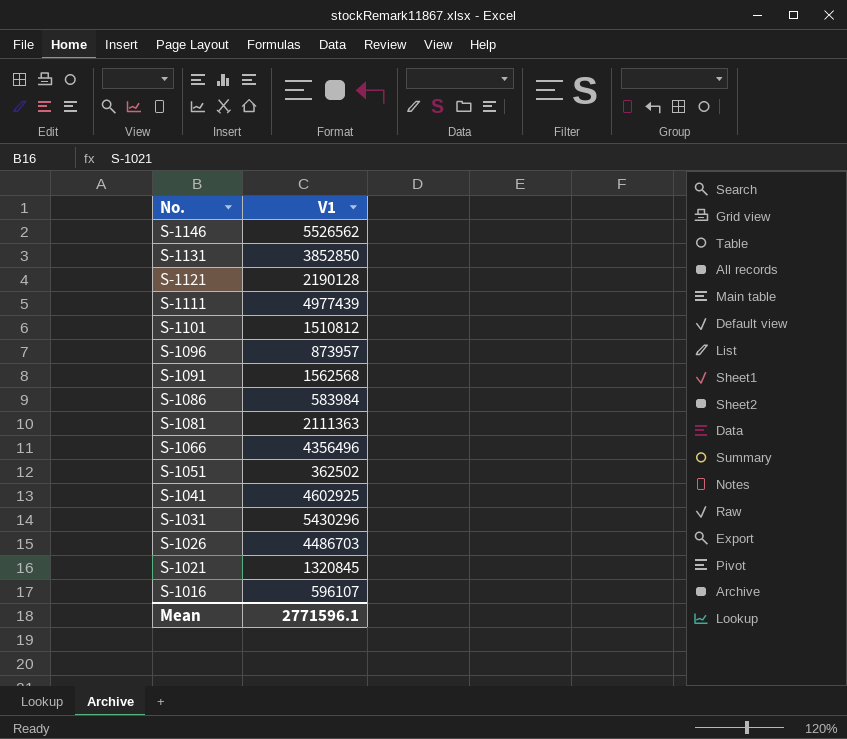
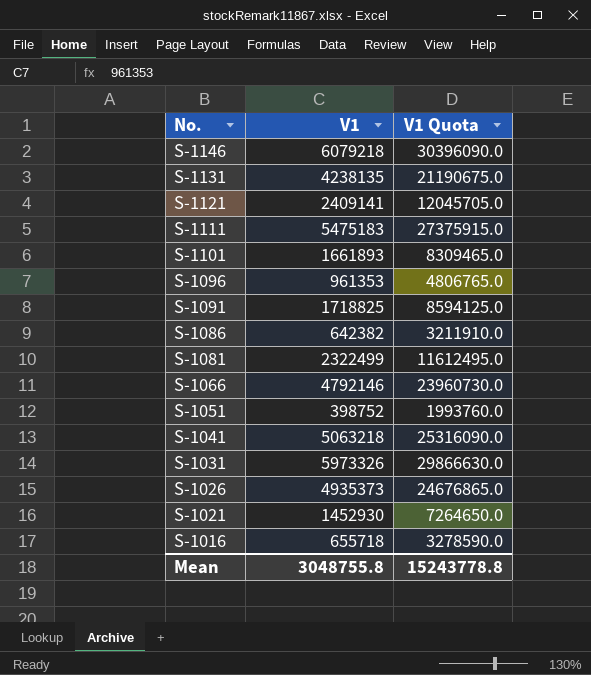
column V1 Quota | formula: none -> [V1] * 5
S-1146 | V1: 5526562 -> 6079218
S-1131 | V1: 3852850 -> 4238135
S-1121 | V1: 2190128 -> 2409141
S-1111 | V1: 4977439 -> 5475183
S-1101 | V1: 1510812 -> 1661893
S-1096 | V1: 873957 -> 961353
S-1091 | V1: 1562568 -> 1718825
S-1086 | V1: 583984 -> 642382
S-1081 | V1: 2111363 -> 2322499
S-1066 | V1: 4356496 -> 4792146
S-1051 | V1: 362502 -> 398752
S-1041 | V1: 4602925 -> 5063218
S-1031 | V1: 5430296 -> 5973326
S-1026 | V1: 4486703 -> 4935373
S-1021 | V1: 1320845 -> 1452930
S-1016 | V1: 596107 -> 655718
Mean | V1: 2771596.1 -> 3048755.8

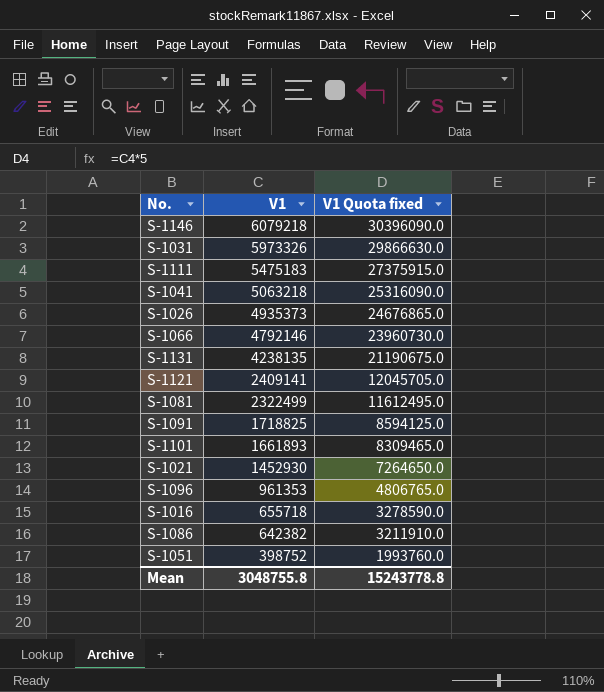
row order: No. descending -> V1 descending
column name: V1 Quota -> V1 Quota fixed

